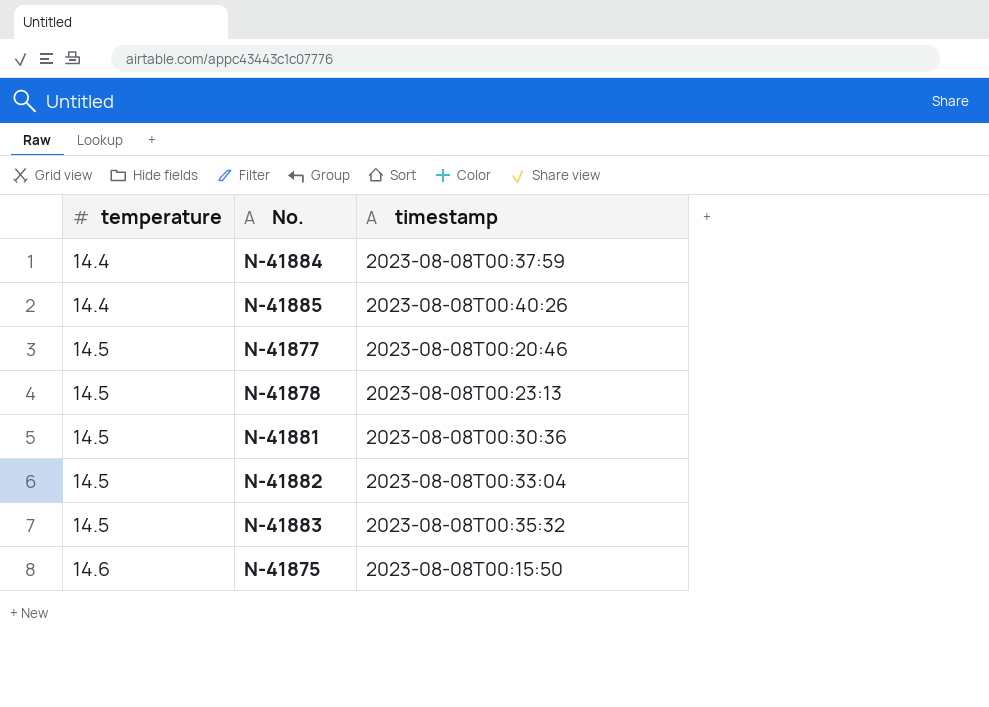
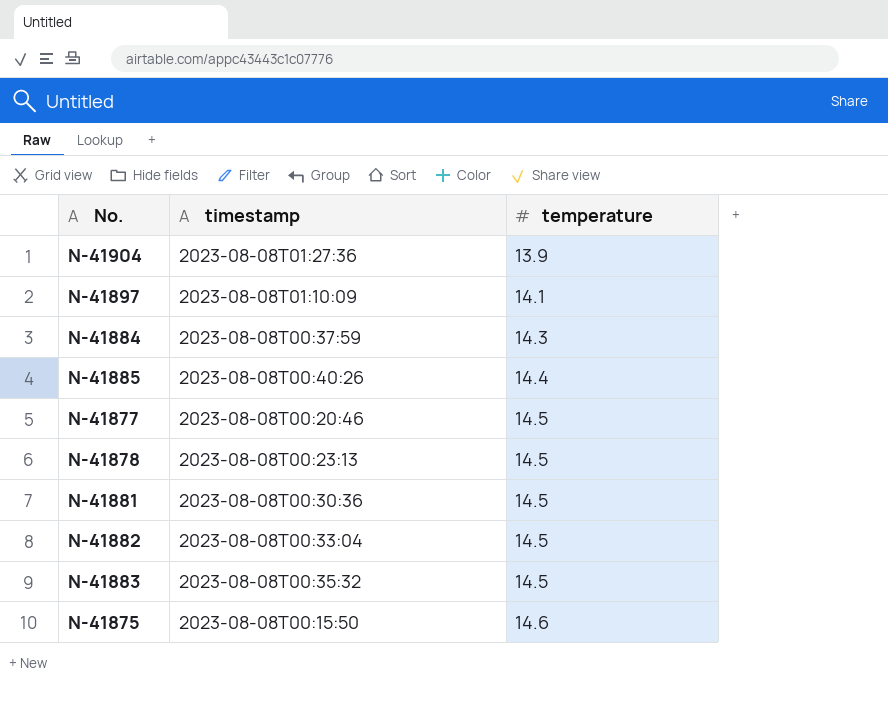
column temperature | position: 1 -> 3
row N-41904: none -> 2023-08-08T01:27:36 | 13.9
row N-41897: none -> 2023-08-08T01:10:09 | 14.1
N-41884 | temperature: 14.4 -> 14.3

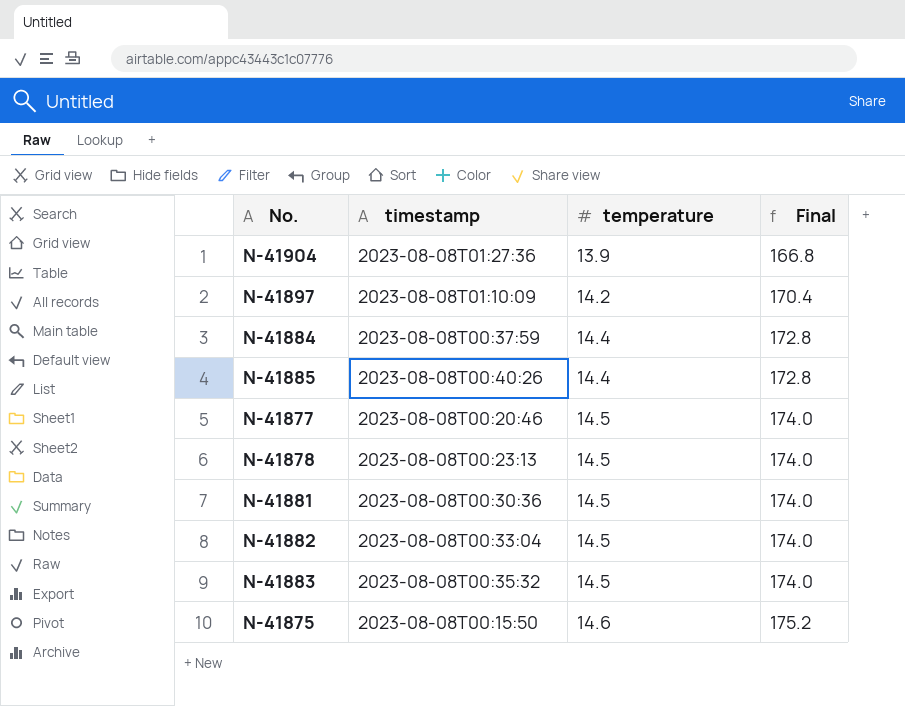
column Final | formula: none -> [temperature] * 12
N-41897 | temperature: 14.1 -> 14.2
N-41884 | temperature: 14.3 -> 14.4

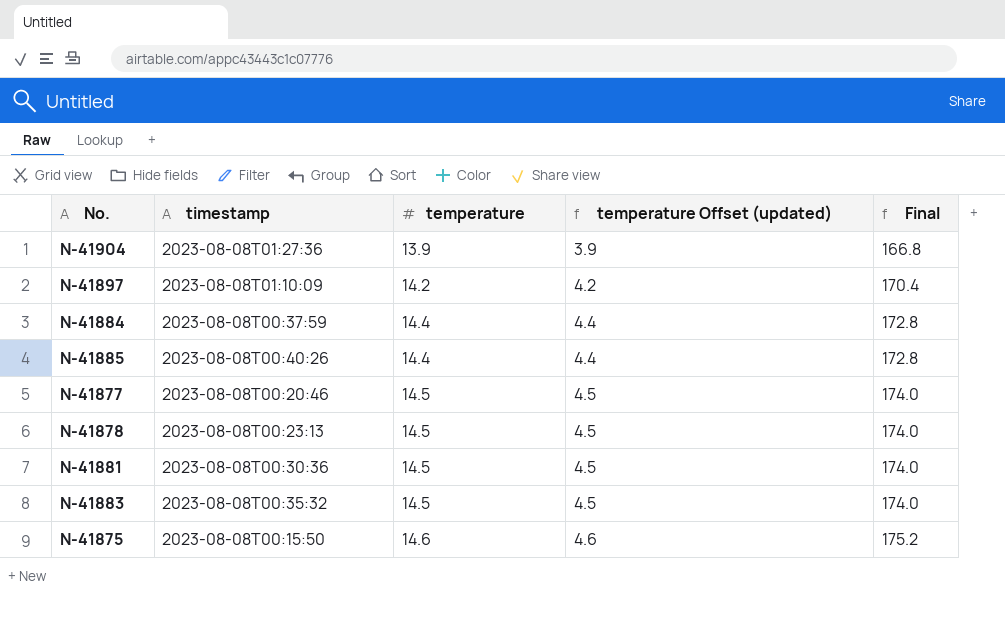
column temperature Offset (updated) | formula: none -> [temperature] - 10
row N-41882: 2023-08-08T00:33:04 | 14.5 | 174.0 -> none

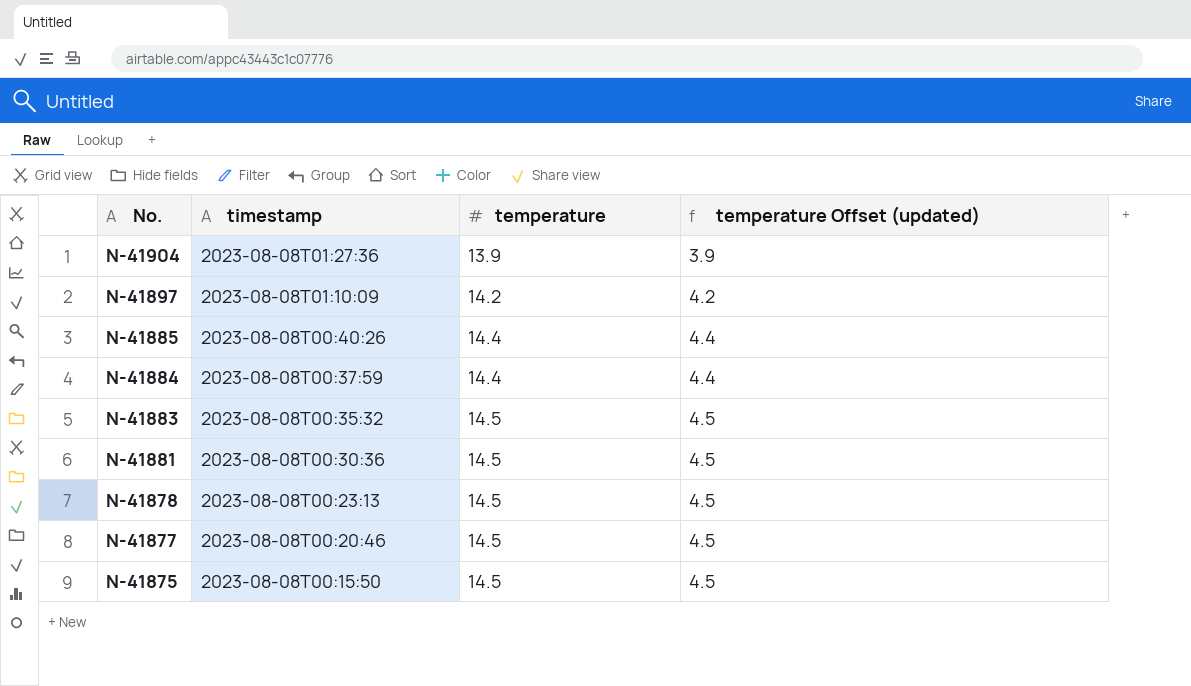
row order: temperature ascending -> No. descending
column Final | formula: [temperature] * 12 -> none
N-41875 | temperature: 14.6 -> 14.5
N-41875 | temperature Offset (updated): 4.6 -> 4.5

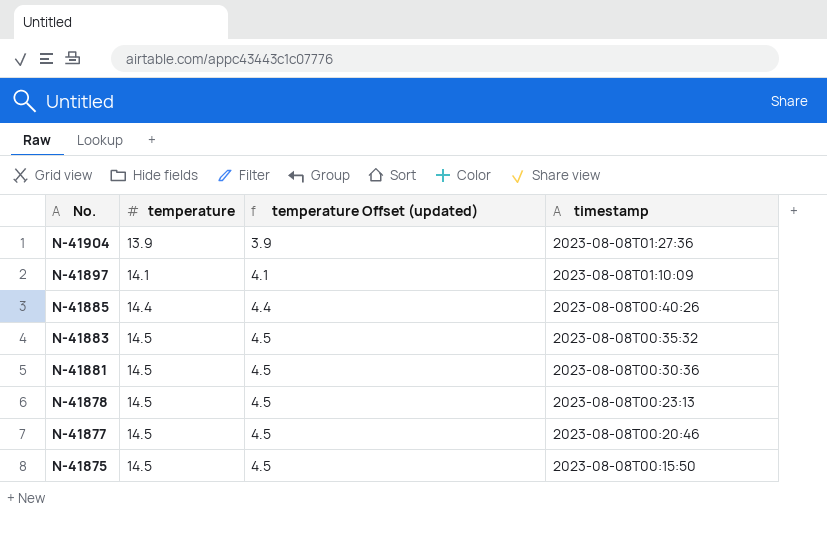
column timestamp | position: 2 -> 4
row N-41884: 2023-08-08T00:37:59 | 14.4 | 4.4 -> none
N-41897 | temperature: 14.2 -> 14.1
N-41897 | temperature Offset (updated): 4.2 -> 4.1

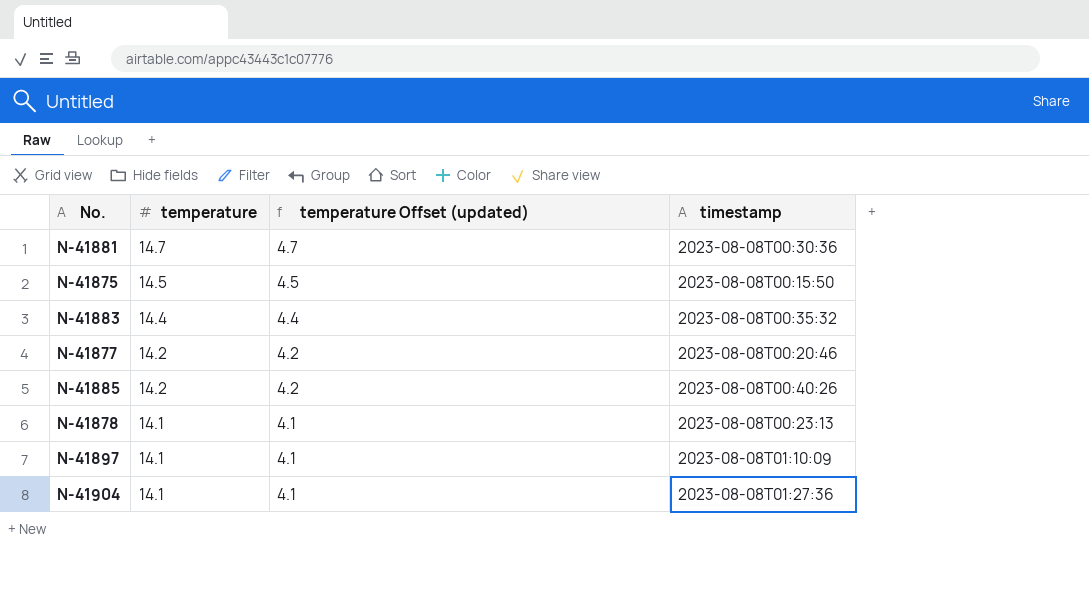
row order: No. descending -> temperature descending
N-41881 | temperature: 14.5 -> 14.7
N-41881 | temperature Offset (updated): 4.5 -> 4.7
N-41883 | temperature: 14.5 -> 14.4
N-41883 | temperature Offset (updated): 4.5 -> 4.4
N-41877 | temperature: 14.5 -> 14.2
N-41877 | temperature Offset (updated): 4.5 -> 4.2
N-41885 | temperature: 14.4 -> 14.2
N-41885 | temperature Offset (updated): 4.4 -> 4.2
N-41878 | temperature: 14.5 -> 14.1
N-41878 | temperature Offset (updated): 4.5 -> 4.1
N-41904 | temperature: 13.9 -> 14.1
N-41904 | temperature Offset (updated): 3.9 -> 4.1

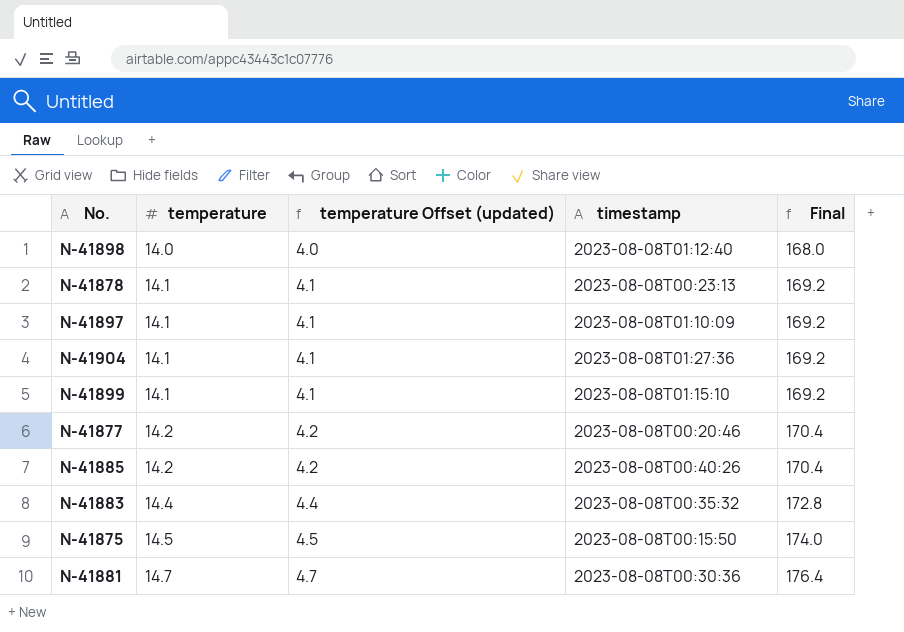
row order: temperature descending -> temperature ascending
column Final | formula: none -> [temperature] * 12
row N-41898: none -> 14.0 | 4.0 | 2023-08-08T01:12:40 | 168.0
row N-41899: none -> 14.1 | 4.1 | 2023-08-08T01:15:10 | 169.2

